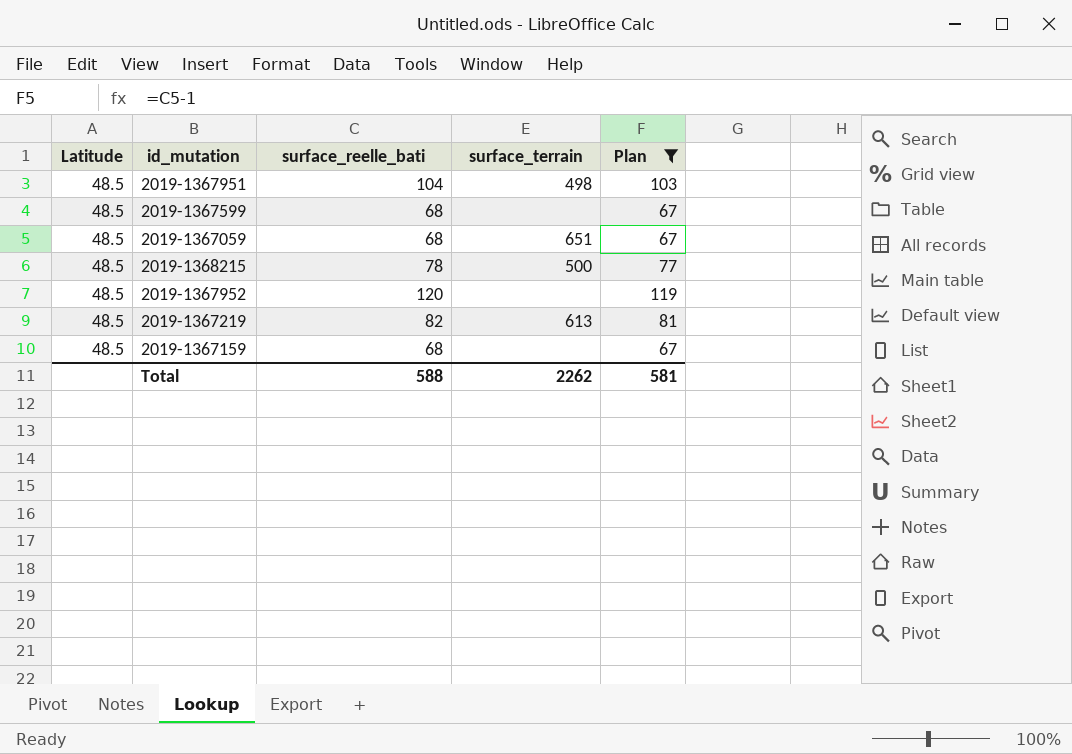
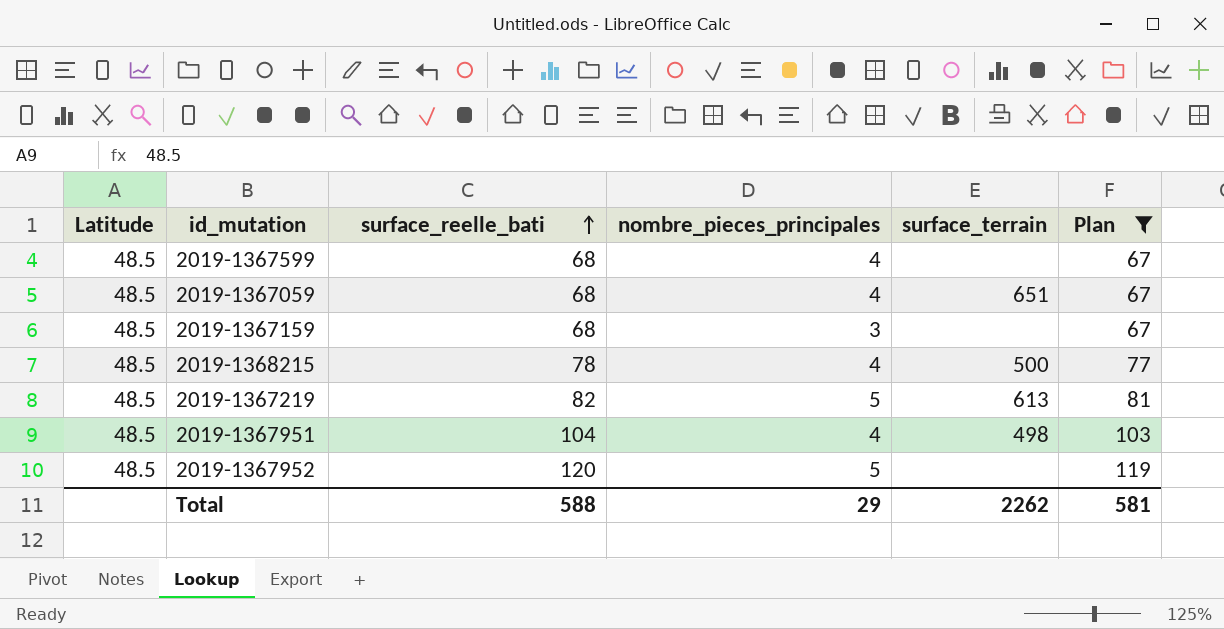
row order: none -> surface_reelle_bati ascending
column nombre_pieces_principales | position: none -> 4

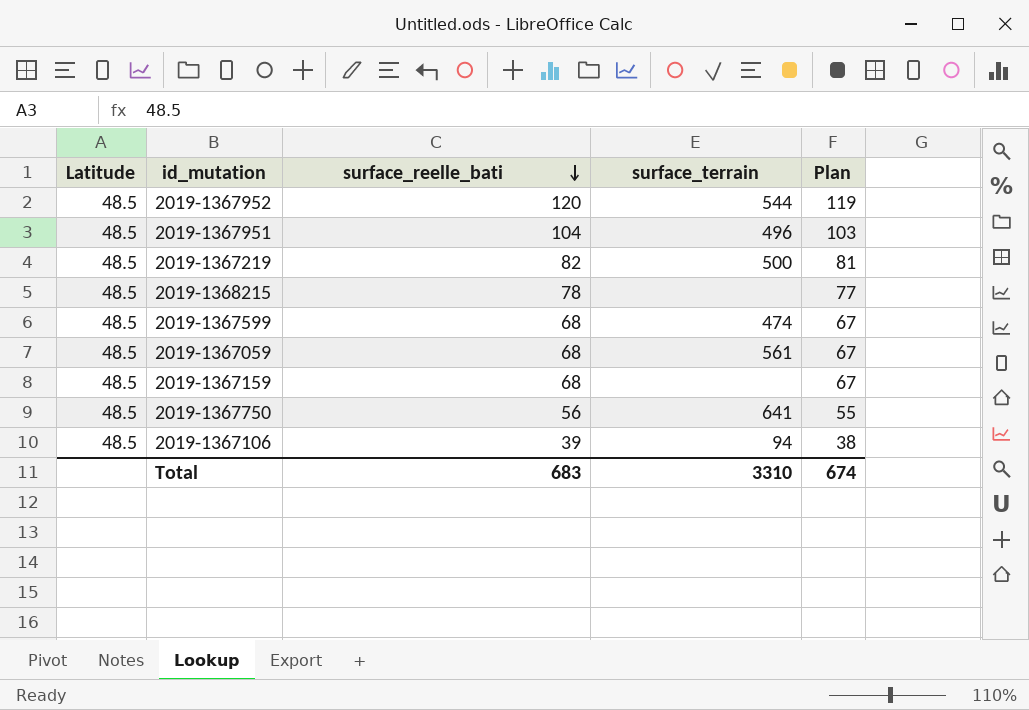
filter: Plan >= 67 -> none
row order: surface_reelle_bati ascending -> surface_reelle_bati descending
column nombre_pieces_principales | position: 4 -> none
2019-1367952 | surface_terrain: none -> 544
2019-1367951 | surface_terrain: 498 -> 496
2019-1367219 | surface_terrain: 613 -> 500
2019-1368215 | surface_terrain: 500 -> none
2019-1367599 | surface_terrain: none -> 474
2019-1367059 | surface_terrain: 651 -> 561
Total | surface_reelle_bati: 588 -> 683
Total | surface_terrain: 2262 -> 3310
Total | Plan: 581 -> 674

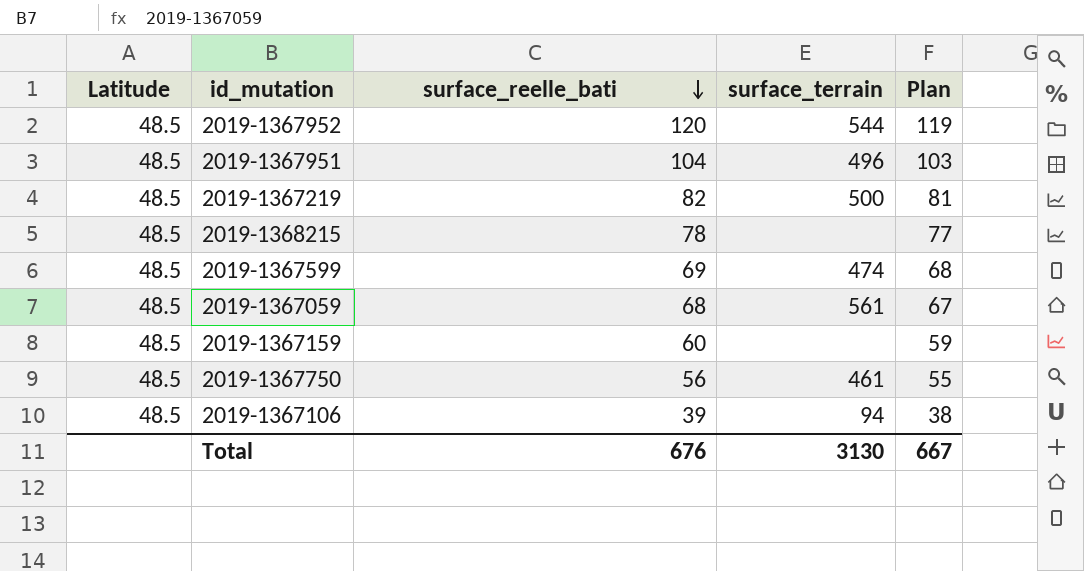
2019-1367599 | surface_reelle_bati: 68 -> 69
2019-1367599 | Plan: 67 -> 68
2019-1367159 | surface_reelle_bati: 68 -> 60
2019-1367159 | Plan: 67 -> 59
2019-1367750 | surface_terrain: 641 -> 461
Total | surface_reelle_bati: 683 -> 676
Total | surface_terrain: 3310 -> 3130
Total | Plan: 674 -> 667

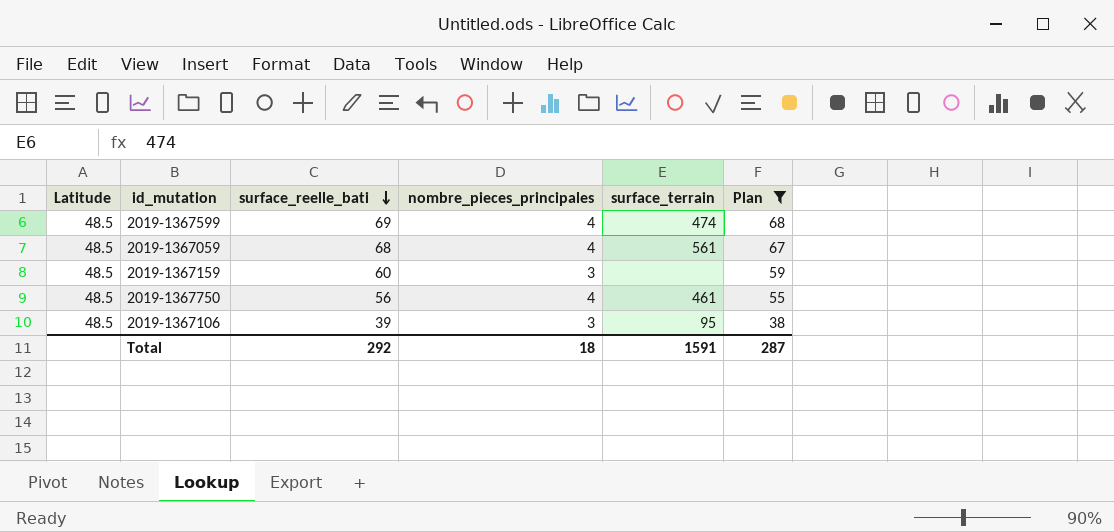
filter: none -> Plan <= 68
column nombre_pieces_principales | position: none -> 4
2019-1367106 | surface_terrain: 94 -> 95
Total | surface_reelle_bati: 676 -> 292
Total | surface_terrain: 3130 -> 1591
Total | Plan: 667 -> 287

